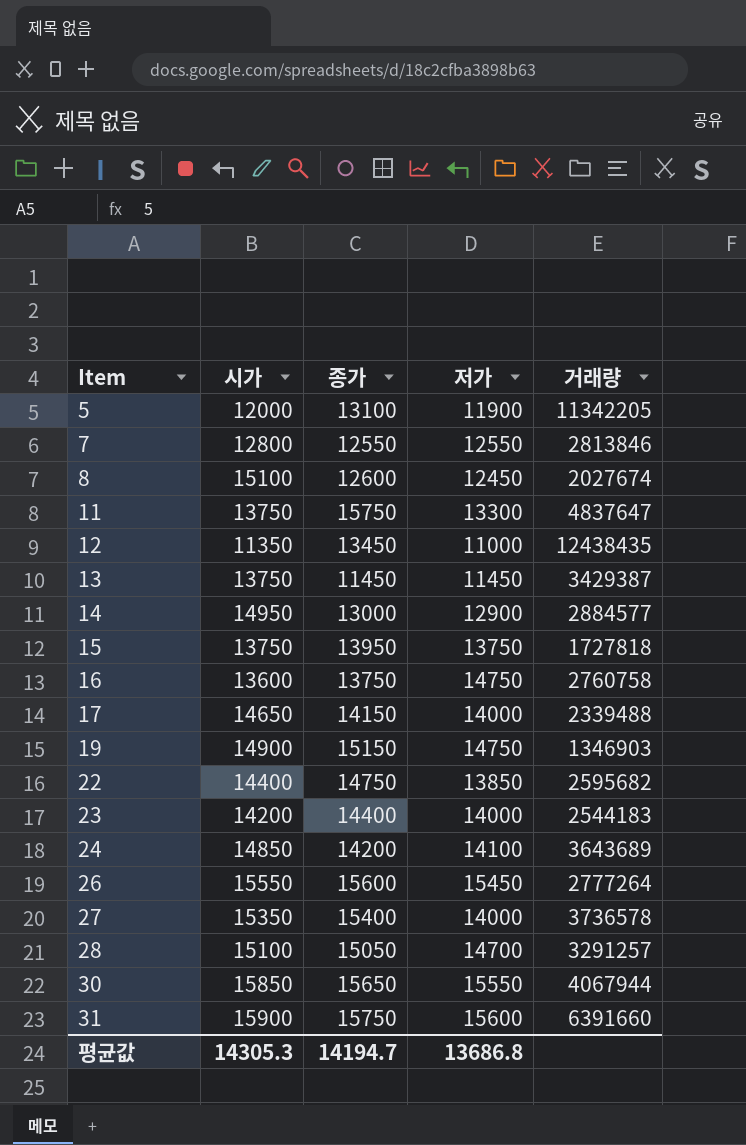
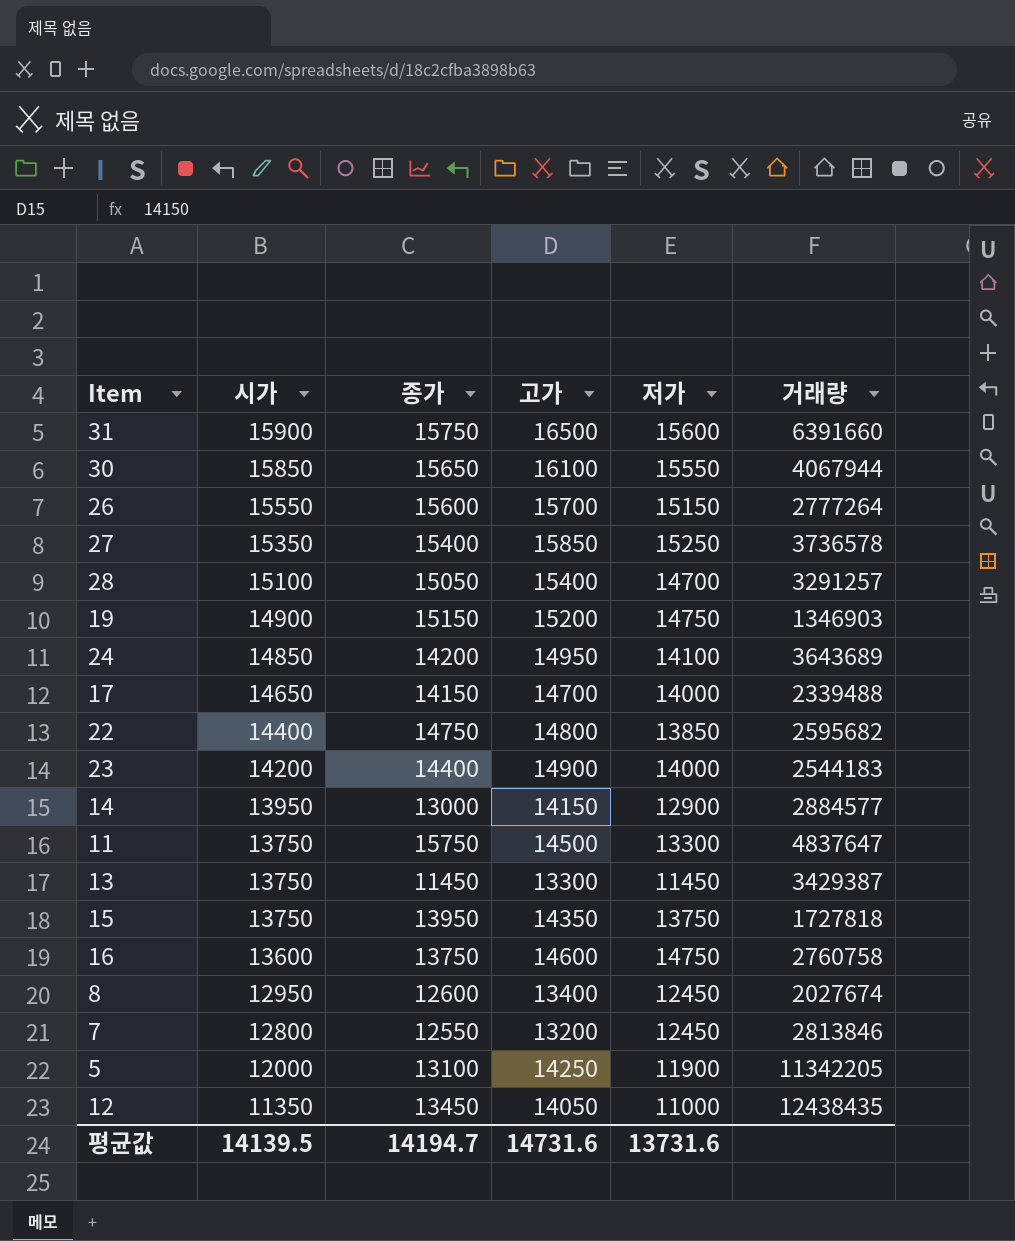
row order: Item ascending -> 시가 descending
column 고가 | position: none -> 4
26 | 저가: 15450 -> 15150
27 | 저가: 14000 -> 15250
14 | 시가: 14950 -> 13950
8 | 시가: 15100 -> 12950
7 | 저가: 12550 -> 12450
평균값 | 시가: 14305.3 -> 14139.5
평균값 | 저가: 13686.8 -> 13731.6

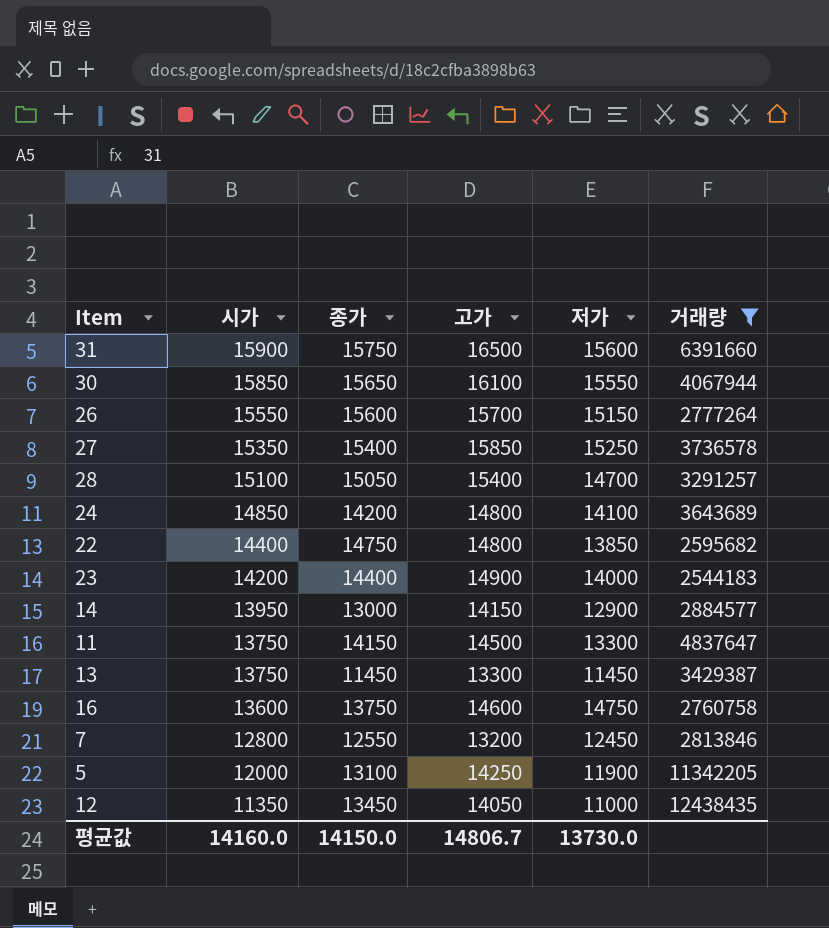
filter: none -> 거래량 >= 2544183
24 | 고가: 14950 -> 14800
11 | 종가: 15750 -> 14150
평균값 | 시가: 14139.5 -> 14160.0
평균값 | 종가: 14194.7 -> 14150.0
평균값 | 고가: 14731.6 -> 14806.7
평균값 | 저가: 13731.6 -> 13730.0

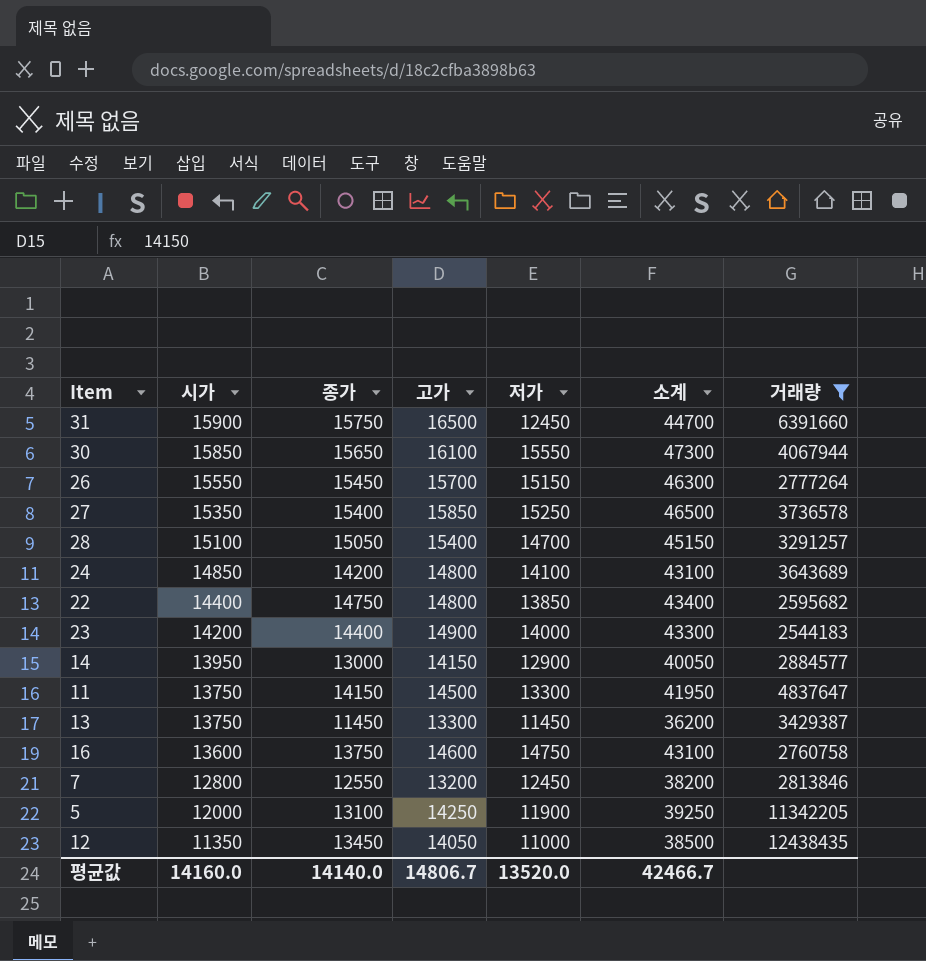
column 소계 | formula: none -> [종가] + [고가] + [저가]
31 | 저가: 15600 -> 12450
26 | 종가: 15600 -> 15450
평균값 | 종가: 14150.0 -> 14140.0
평균값 | 저가: 13730.0 -> 13520.0

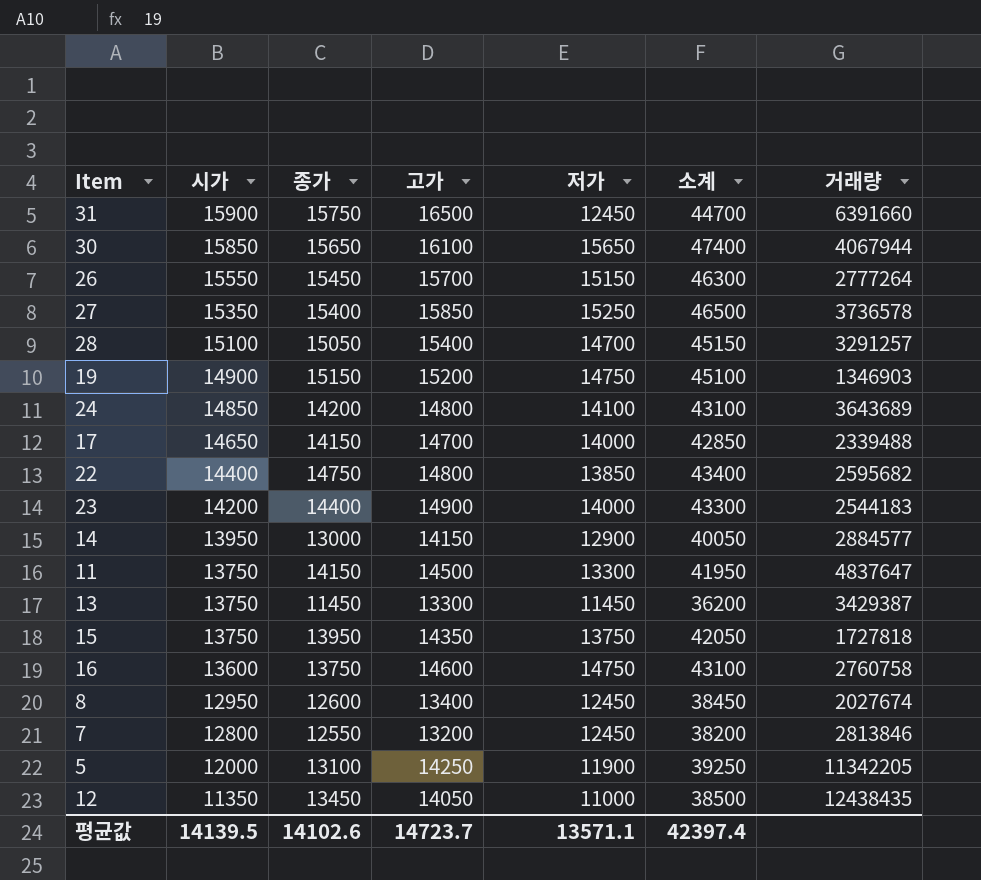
filter: 거래량 >= 2544183 -> none
30 | 저가: 15550 -> 15650
30 | 소계: 47300 -> 47400
평균값 | 시가: 14160.0 -> 14139.5
평균값 | 종가: 14140.0 -> 14102.6
평균값 | 고가: 14806.7 -> 14723.7
평균값 | 저가: 13520.0 -> 13571.1
평균값 | 소계: 42466.7 -> 42397.4

